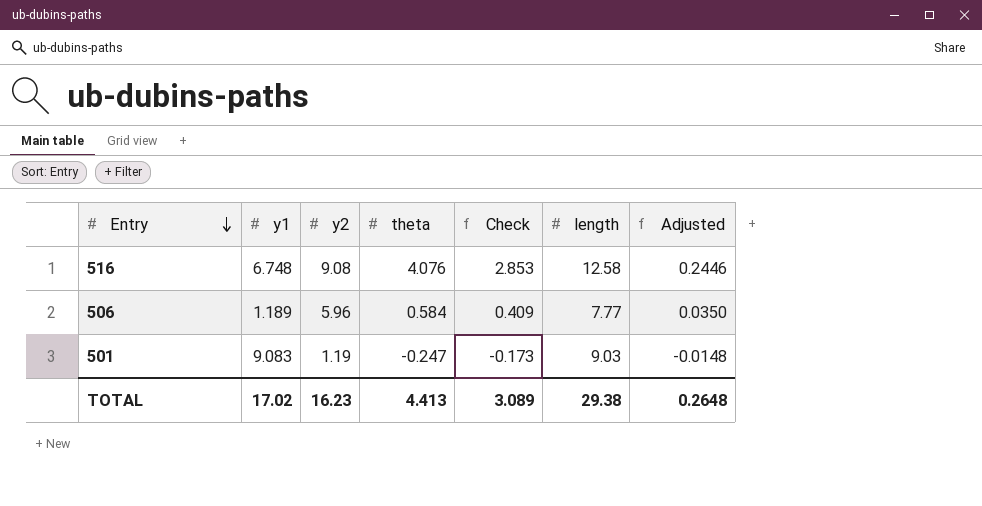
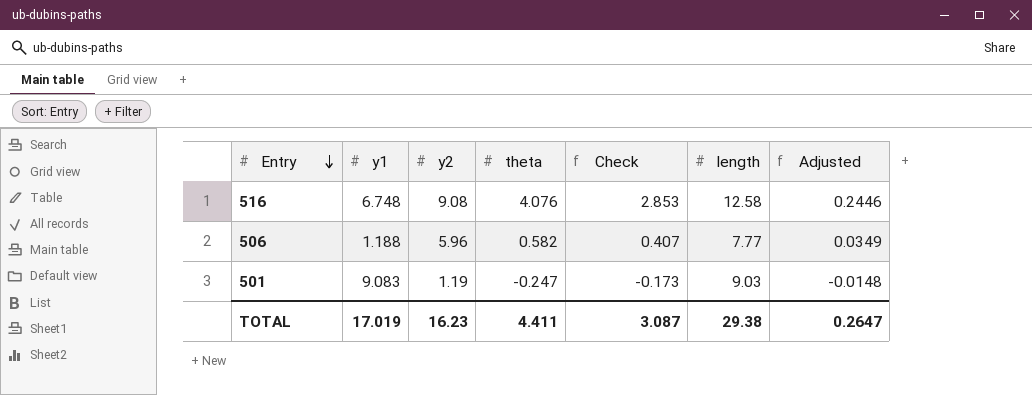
506 | y1: 1.189 -> 1.188
506 | theta: 0.584 -> 0.582
506 | Check: 0.409 -> 0.407
506 | Adjusted: 0.0350 -> 0.0349
TOTAL | y1: 17.02 -> 17.019
TOTAL | theta: 4.413 -> 4.411
TOTAL | Check: 3.089 -> 3.087
TOTAL | Adjusted: 0.2648 -> 0.2647

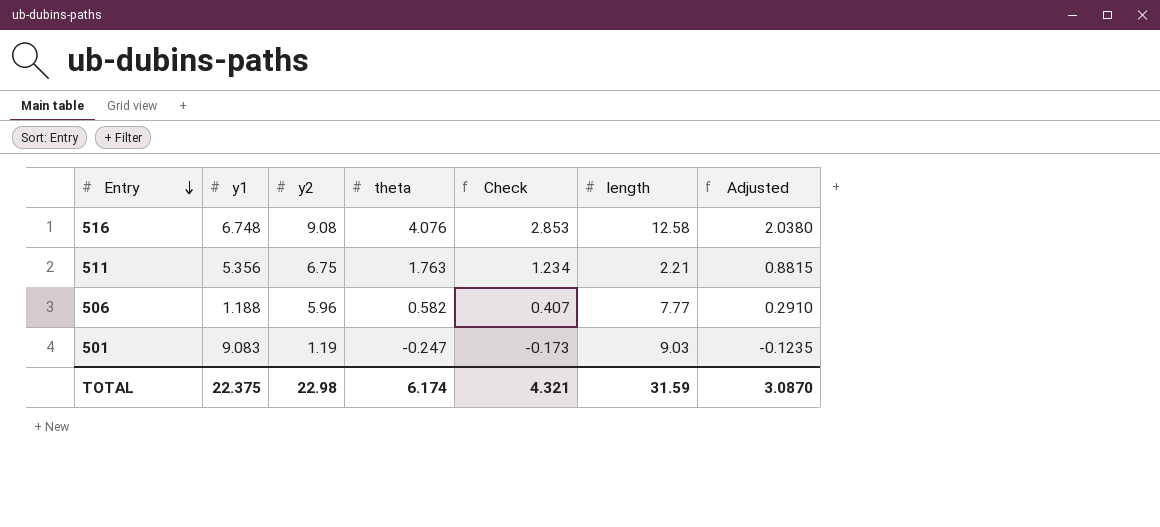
column Adjusted | formula: [theta] * 0.06 -> [theta] * 0.5
row 511: none -> 5.356 | 6.75 | 1.763 | 1.234 | 2.21 | 0.8815
TOTAL | y1: 17.019 -> 22.375
TOTAL | y2: 16.23 -> 22.98
TOTAL | theta: 4.411 -> 6.174
TOTAL | Check: 3.087 -> 4.321
TOTAL | length: 29.38 -> 31.59
TOTAL | Adjusted: 0.2647 -> 3.0870

